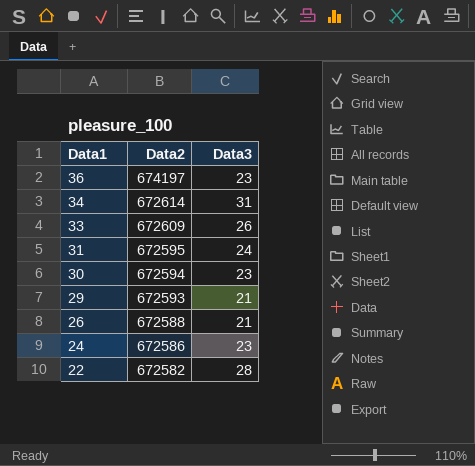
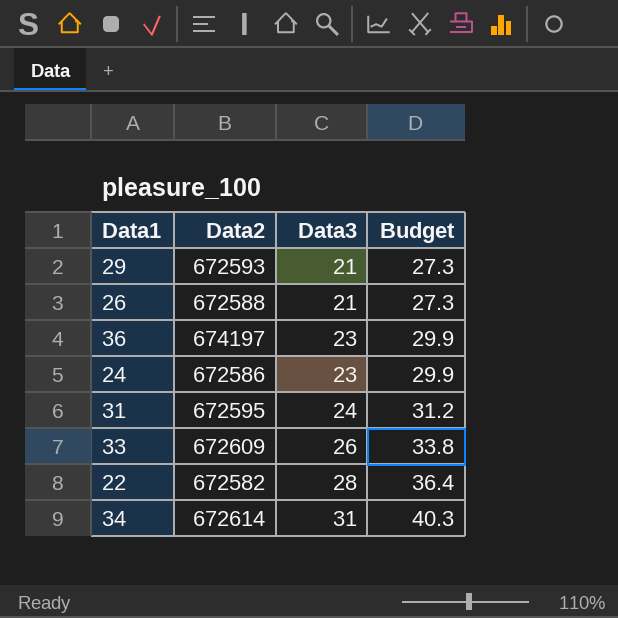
row order: Data1 descending -> Data3 ascending
column Budget | formula: none -> [Data3] * 1.3
row 30: 672594 | 23 -> none

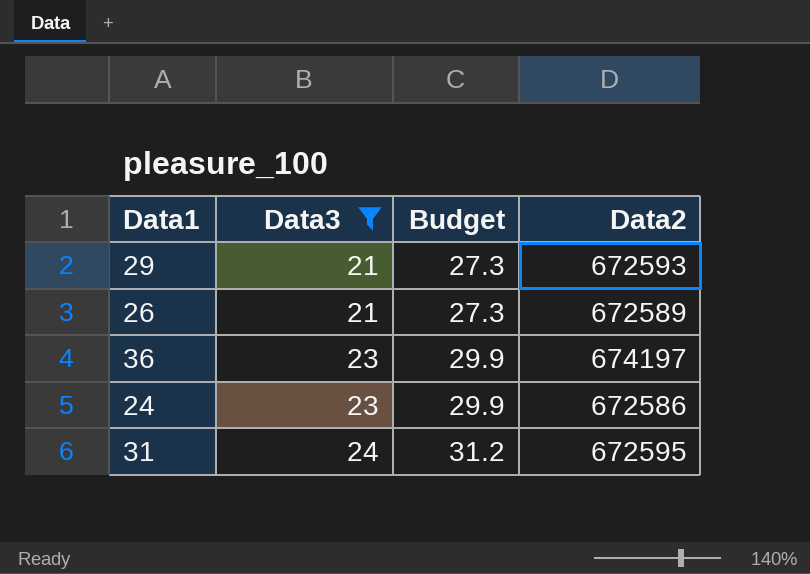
filter: none -> Data3 <= 24
column Data2 | position: 2 -> 4
26 | Data2: 672588 -> 672589

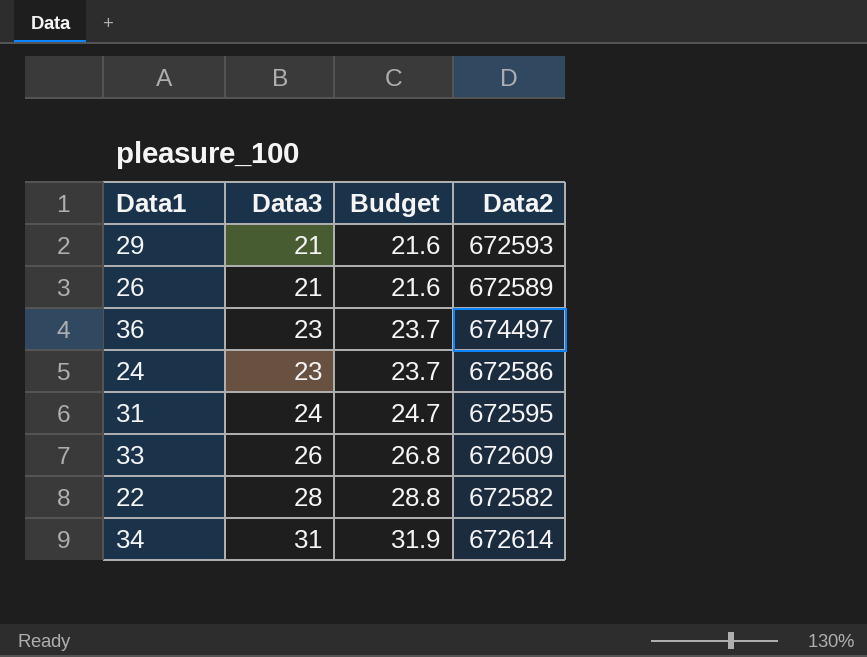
filter: Data3 <= 24 -> none
column Budget | formula: [Data3] * 1.3 -> [Data3] * 1.03
36 | Data2: 674197 -> 674497

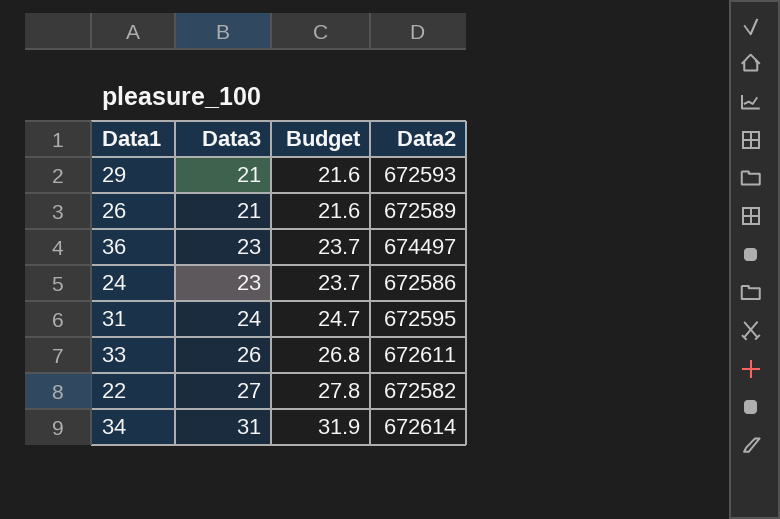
33 | Data2: 672609 -> 672611
22 | Data3: 28 -> 27
22 | Budget: 28.8 -> 27.8

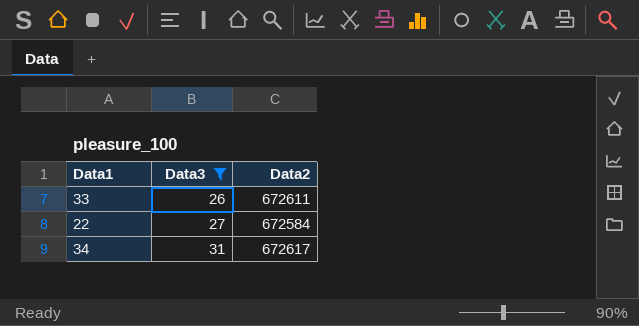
filter: none -> Data3 >= 26
column Budget | formula: [Data3] * 1.03 -> none
22 | Data2: 672582 -> 672584
34 | Data2: 672614 -> 672617

